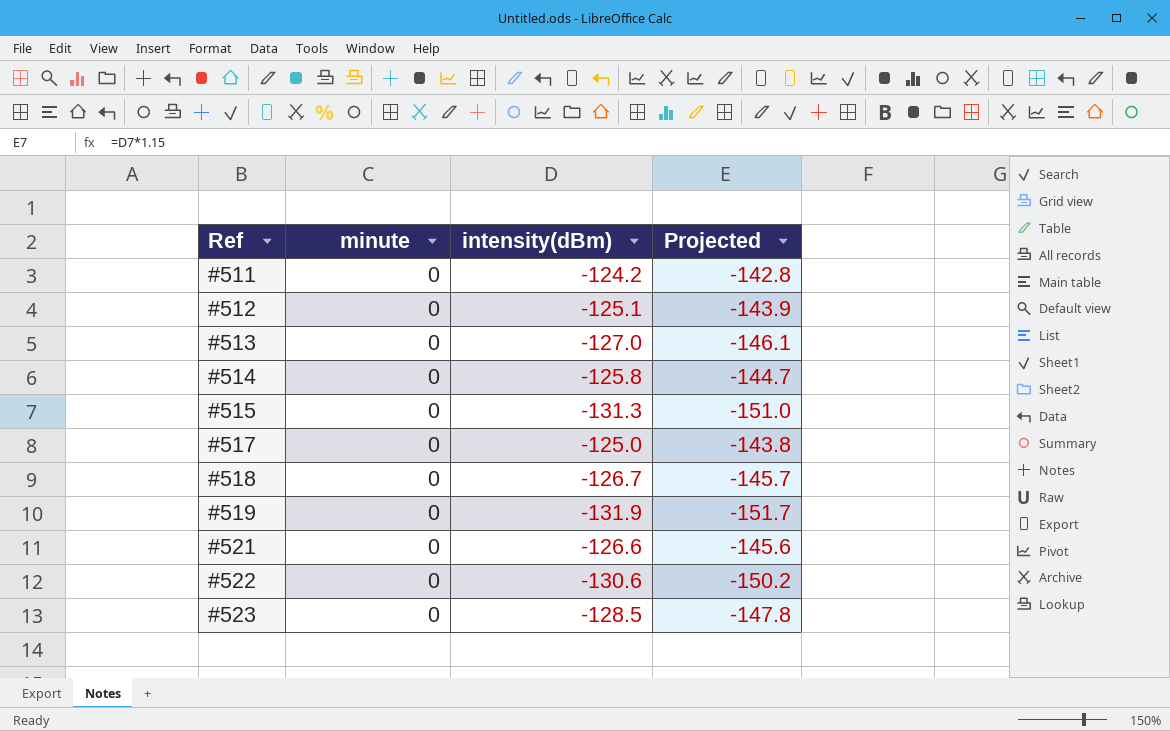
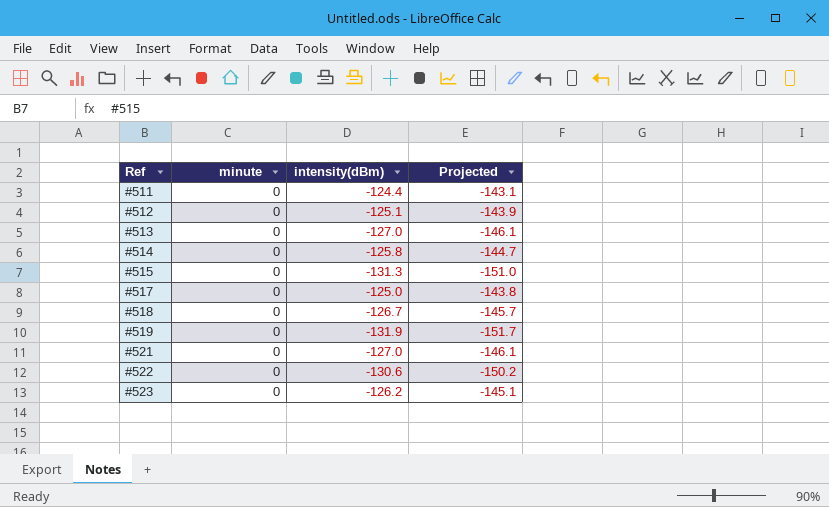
#511 | intensity(dBm): -124.2 -> -124.4
#511 | Projected: -142.8 -> -143.1
#521 | intensity(dBm): -126.6 -> -127.0
#521 | Projected: -145.6 -> -146.1
#523 | intensity(dBm): -128.5 -> -126.2
#523 | Projected: -147.8 -> -145.1

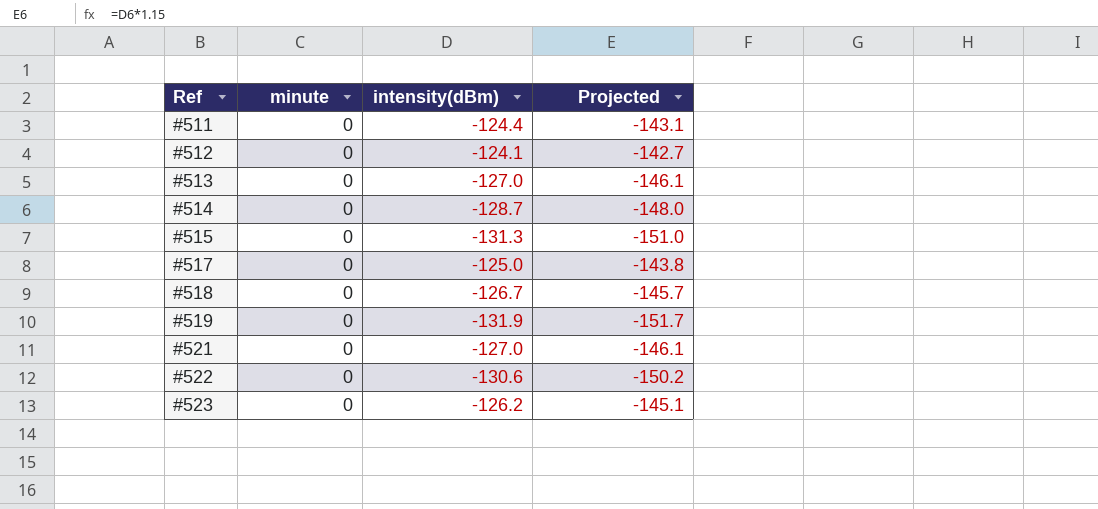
#512 | intensity(dBm): -125.1 -> -124.1
#512 | Projected: -143.9 -> -142.7
#514 | intensity(dBm): -125.8 -> -128.7
#514 | Projected: -144.7 -> -148.0

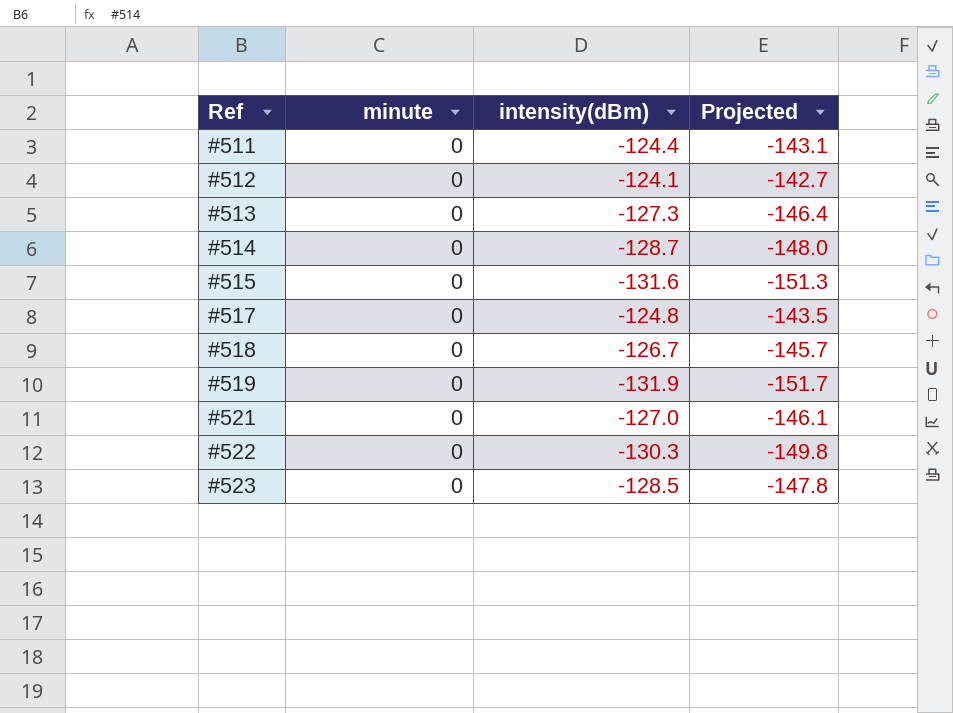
#513 | intensity(dBm): -127.0 -> -127.3
#513 | Projected: -146.1 -> -146.4
#515 | intensity(dBm): -131.3 -> -131.6
#515 | Projected: -151.0 -> -151.3
#517 | intensity(dBm): -125.0 -> -124.8
#517 | Projected: -143.8 -> -143.5
#522 | intensity(dBm): -130.6 -> -130.3
#522 | Projected: -150.2 -> -149.8
#523 | intensity(dBm): -126.2 -> -128.5
#523 | Projected: -145.1 -> -147.8

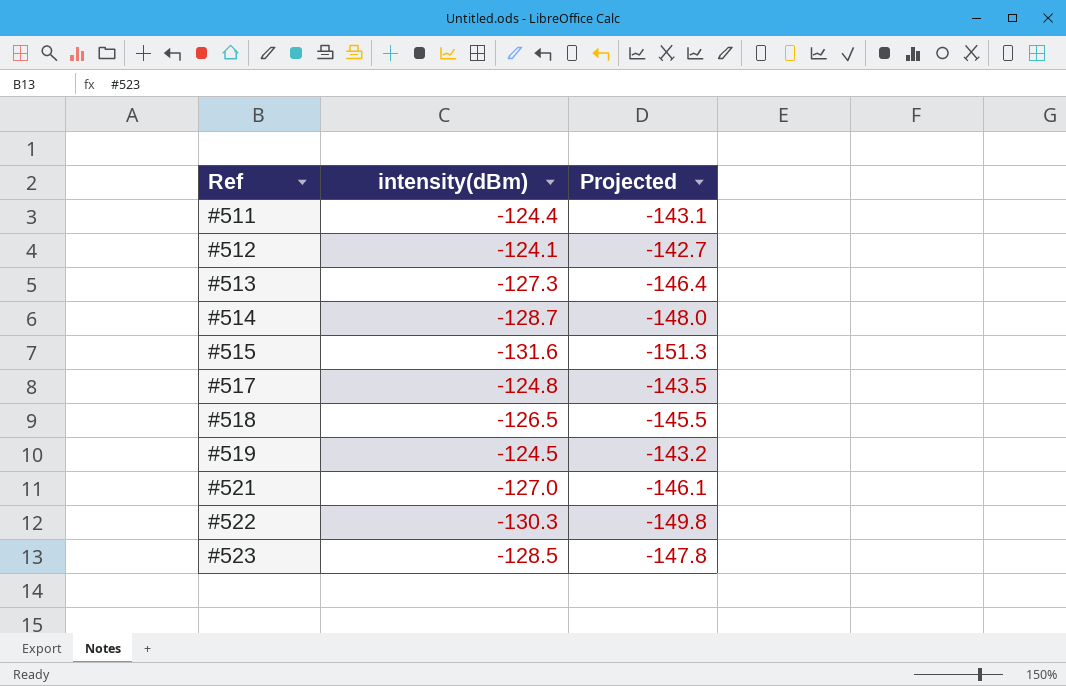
column minute | position: 2 -> none
#518 | intensity(dBm): -126.7 -> -126.5
#518 | Projected: -145.7 -> -145.5
#519 | intensity(dBm): -131.9 -> -124.5
#519 | Projected: -151.7 -> -143.2

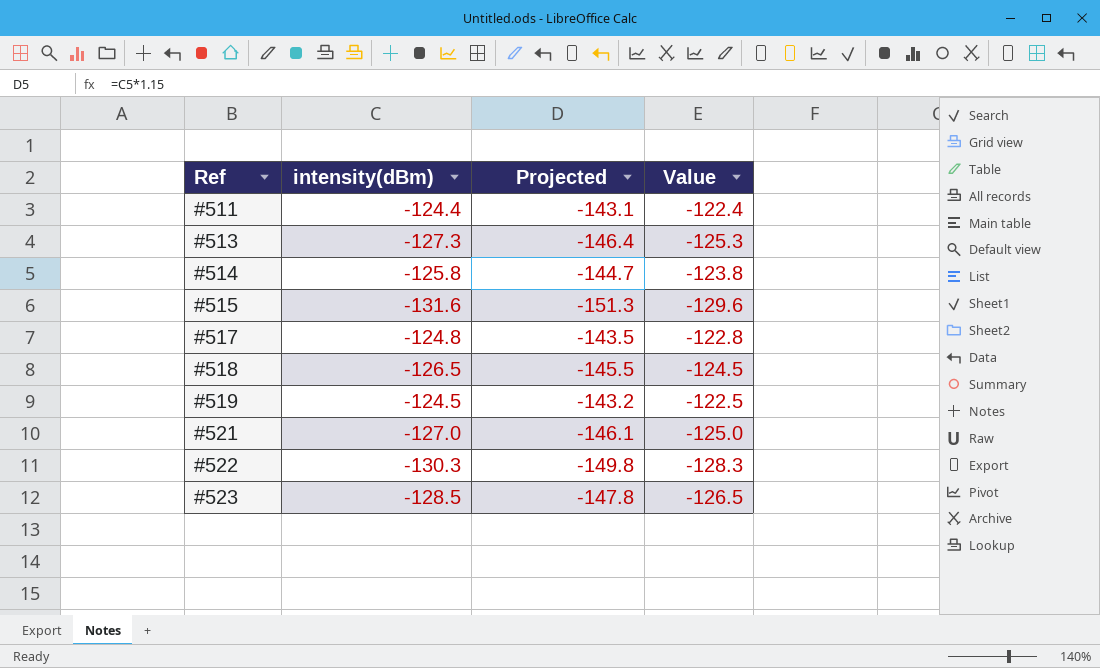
column Value | formula: none -> [intensity(dBm)] + 2
row #512: -124.1 | -142.7 -> none
#514 | intensity(dBm): -128.7 -> -125.8
#514 | Projected: -148.0 -> -144.7

